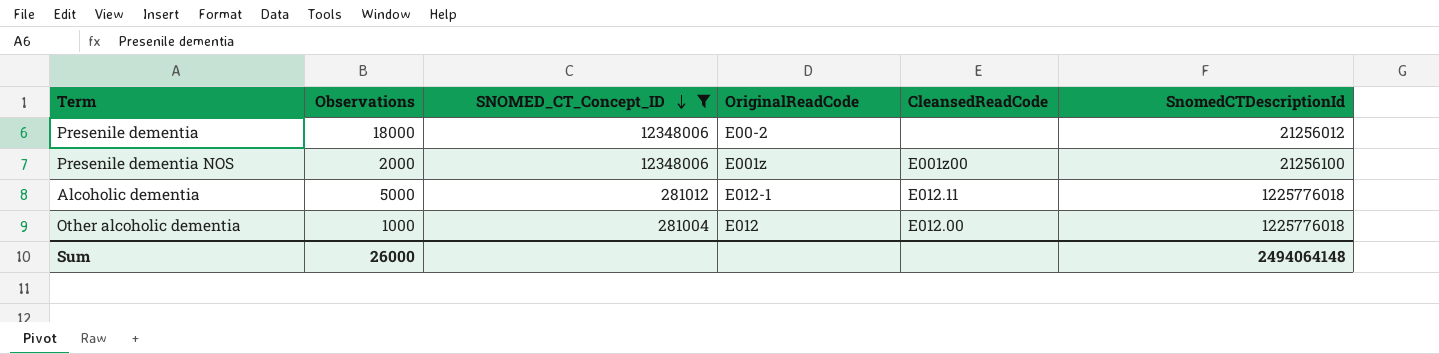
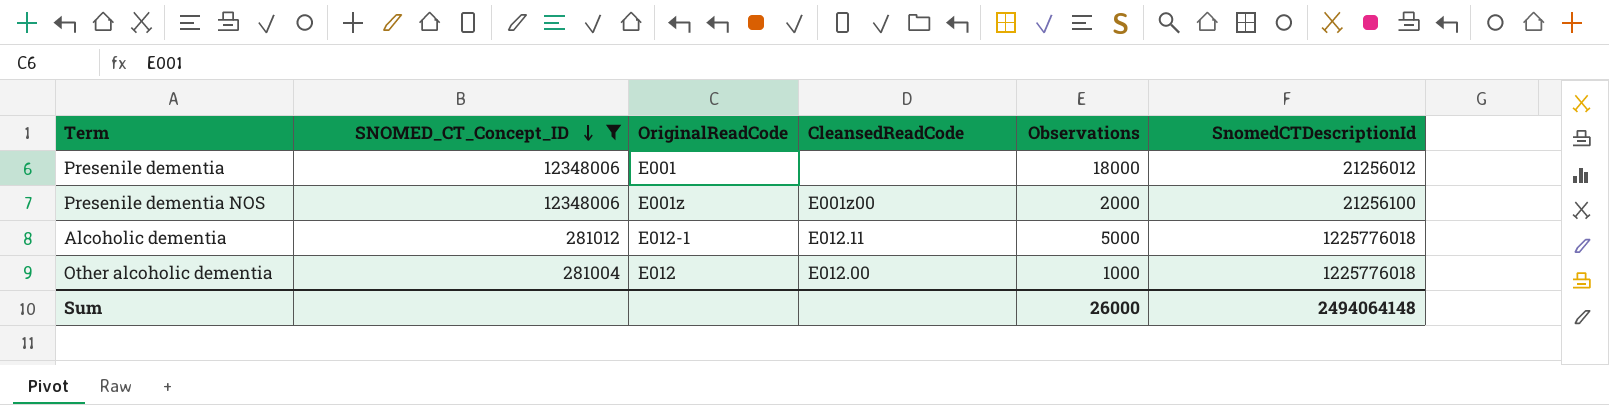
column Observations | position: 2 -> 5
Presenile dementia | OriginalReadCode: E00-2 -> E001

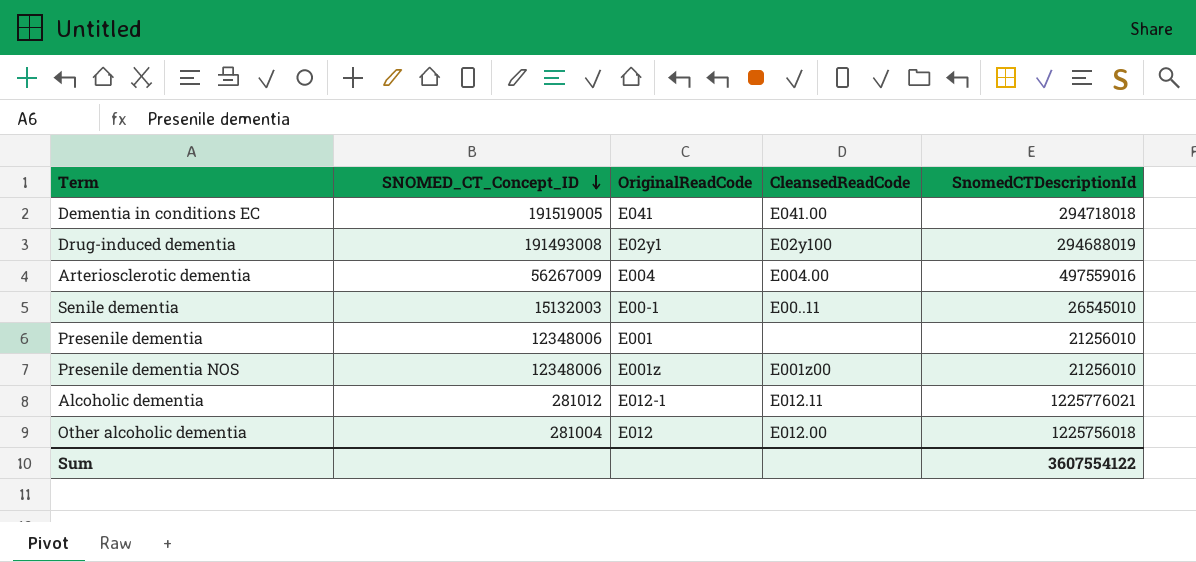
filter: SNOMED_CT_Concept_ID <= 12348006 -> none
column Observations | position: 5 -> none
Presenile dementia | SnomedCTDescriptionId: 21256012 -> 21256010
Presenile dementia NOS | SnomedCTDescriptionId: 21256100 -> 21256010
Alcoholic dementia | SnomedCTDescriptionId: 1225776018 -> 1225776021
Other alcoholic dementia | SnomedCTDescriptionId: 1225776018 -> 1225756018
Sum | SnomedCTDescriptionId: 2494064148 -> 3607554122

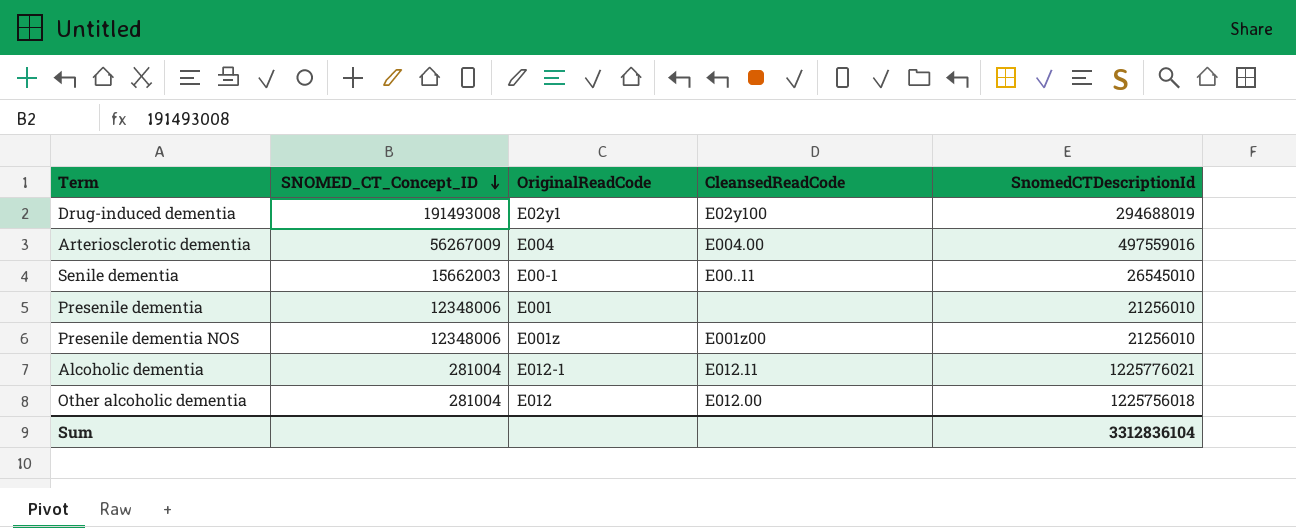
row Dementia in conditions EC: 191519005 | E041 | E041.00 | 294718018 -> none
Senile dementia | SNOMED_CT_Concept_ID: 15132003 -> 15662003
Alcoholic dementia | SNOMED_CT_Concept_ID: 281012 -> 281004
Sum | SnomedCTDescriptionId: 3607554122 -> 3312836104

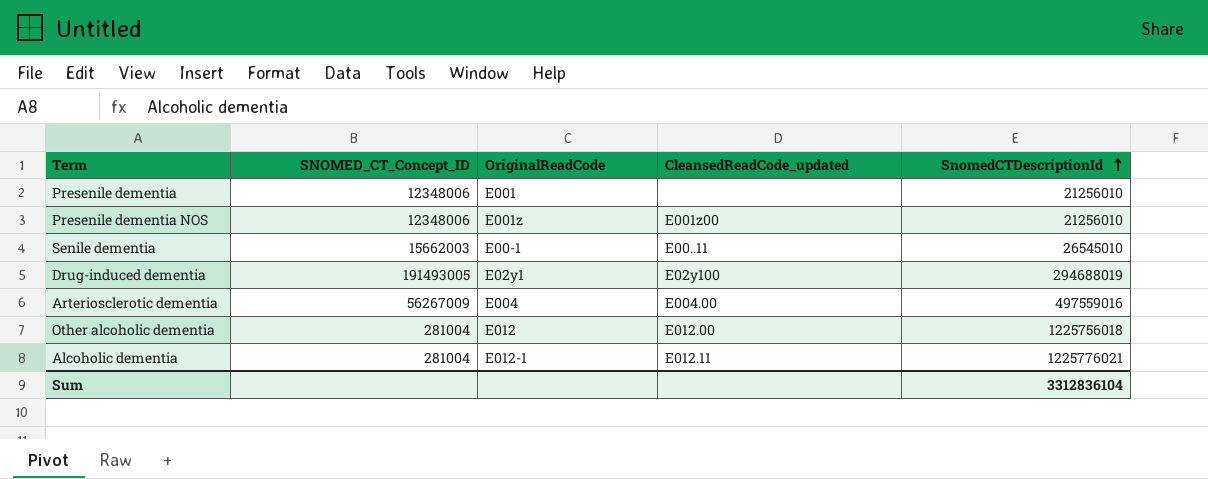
row order: SNOMED_CT_Concept_ID descending -> SnomedCTDescriptionId ascending
column name: CleansedReadCode -> CleansedReadCode_updated
Drug-induced dementia | SNOMED_CT_Concept_ID: 191493008 -> 191493005

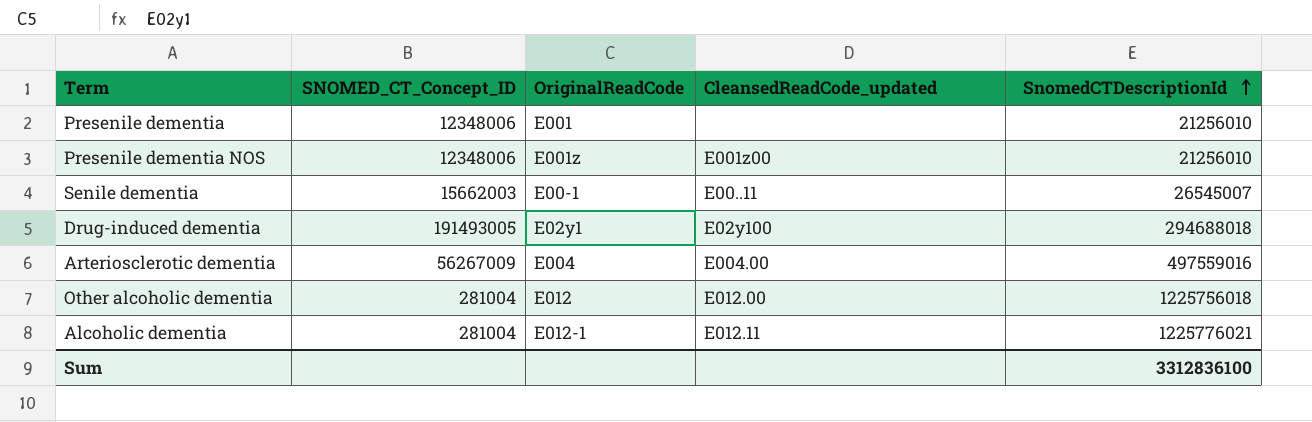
Senile dementia | SnomedCTDescriptionId: 26545010 -> 26545007
Drug-induced dementia | SnomedCTDescriptionId: 294688019 -> 294688018
Sum | SnomedCTDescriptionId: 3312836104 -> 3312836100

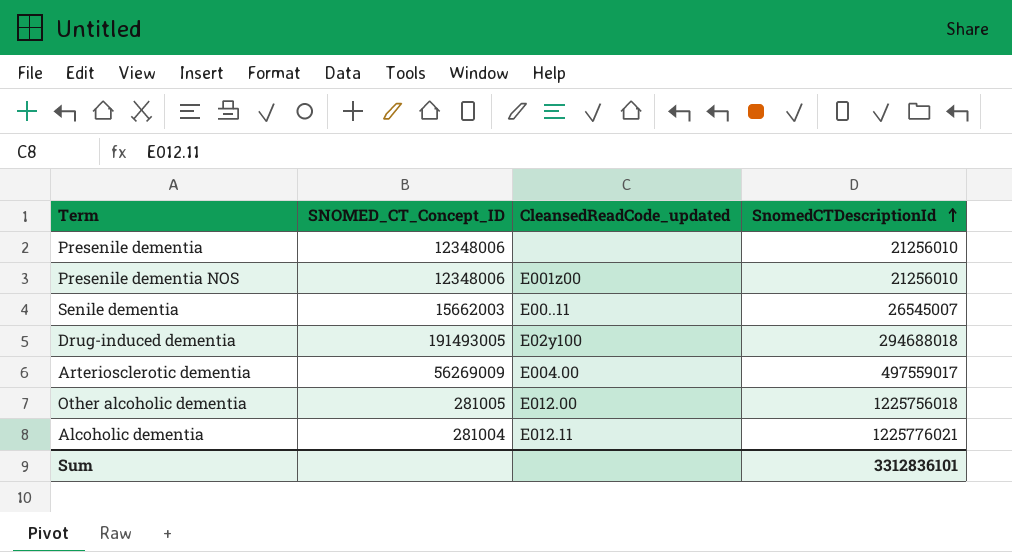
column OriginalReadCode | position: 3 -> none
Arteriosclerotic dementia | SNOMED_CT_Concept_ID: 56267009 -> 56269009
Arteriosclerotic dementia | SnomedCTDescriptionId: 497559016 -> 497559017
Other alcoholic dementia | SNOMED_CT_Concept_ID: 281004 -> 281005
Sum | SnomedCTDescriptionId: 3312836100 -> 3312836101

